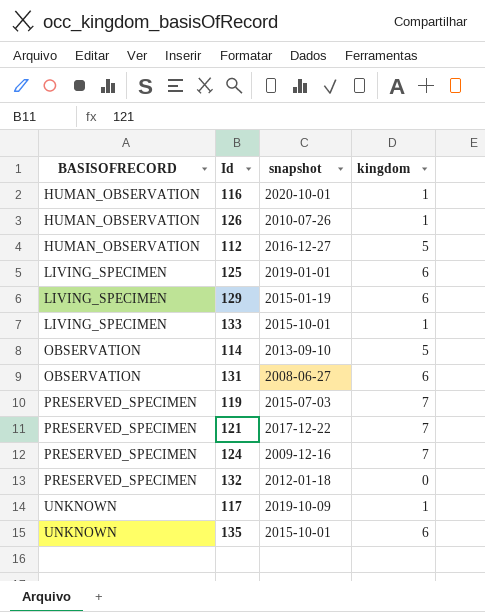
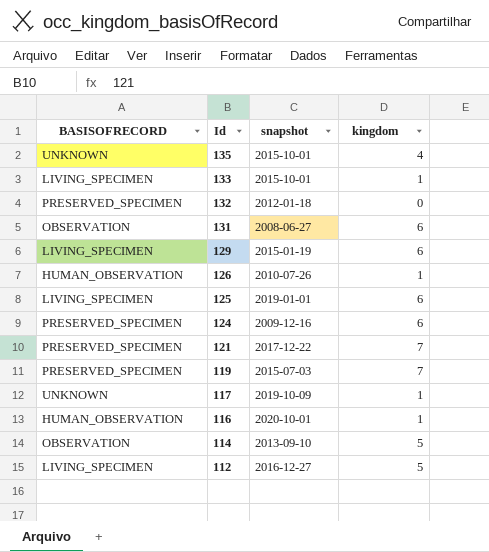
row order: BASISOFRECORD ascending -> Id descending
135 | kingdom: 6 -> 4
124 | kingdom: 7 -> 6
112 | BASISOFRECORD: HUMAN_OBSERVATION -> LIVING_SPECIMEN

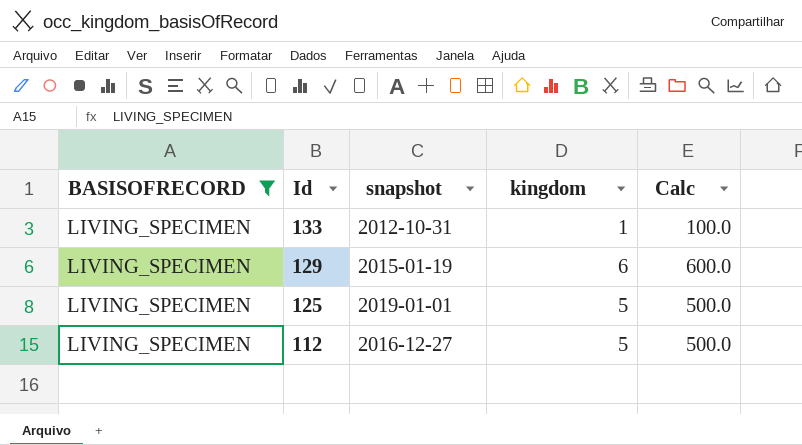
filter: none -> BASISOFRECORD = LIVING_SPECIMEN
column Calc | formula: none -> [kingdom] * 100
133 | snapshot: 2015-10-01 -> 2012-10-31
125 | kingdom: 6 -> 5

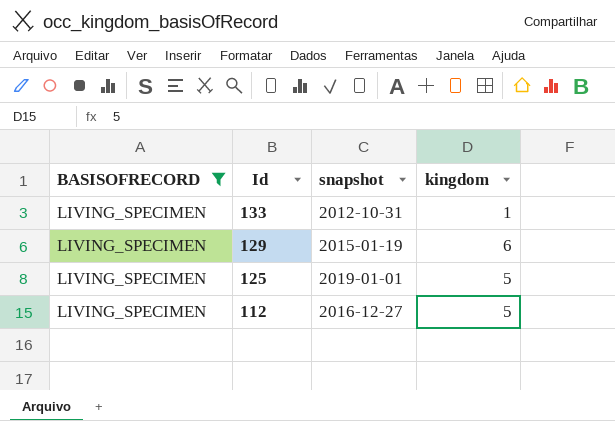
column Calc | formula: [kingdom] * 100 -> none

